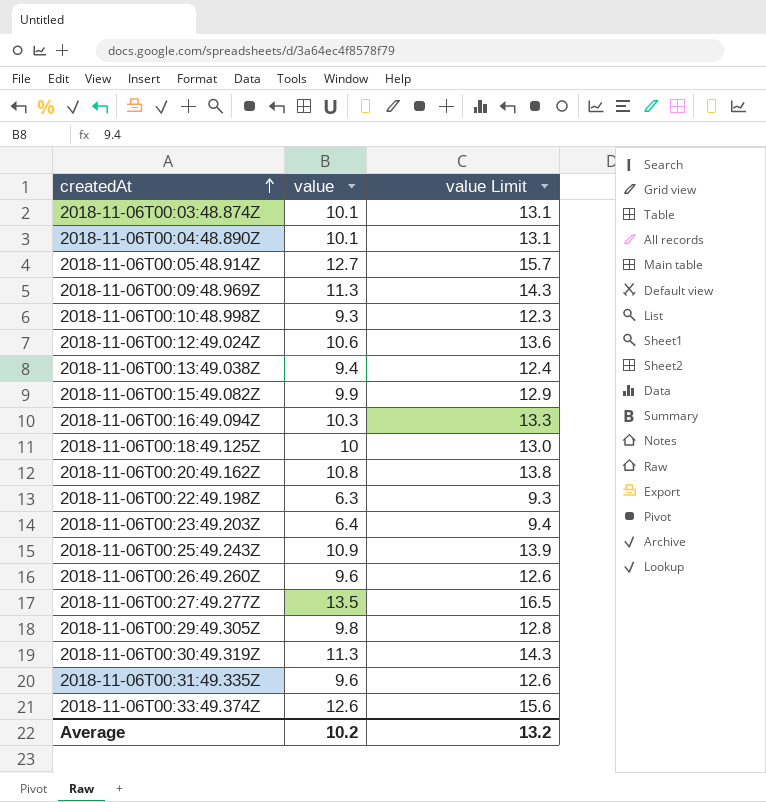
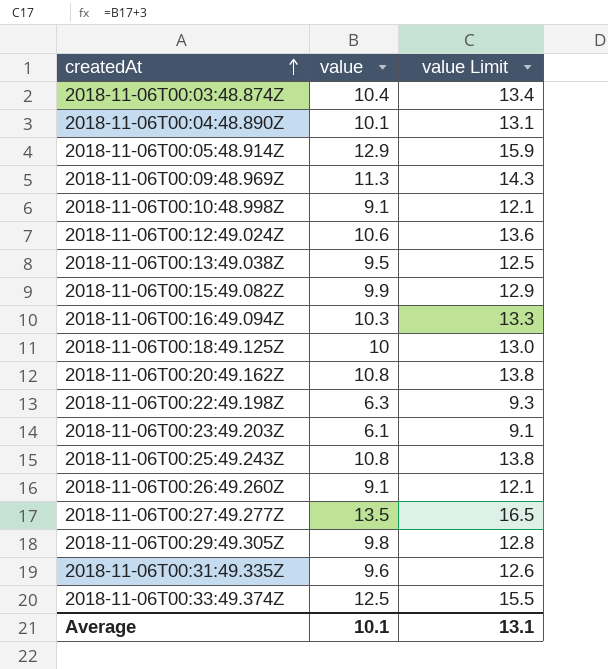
row 2018-11-06T00:30:49.319Z: 11.3 | 14.3 -> none
2018-11-06T00:03:48.874Z | value: 10.1 -> 10.4
2018-11-06T00:03:48.874Z | value Limit: 13.1 -> 13.4
2018-11-06T00:05:48.914Z | value: 12.7 -> 12.9
2018-11-06T00:05:48.914Z | value Limit: 15.7 -> 15.9
2018-11-06T00:10:48.998Z | value: 9.3 -> 9.1
2018-11-06T00:10:48.998Z | value Limit: 12.3 -> 12.1
2018-11-06T00:13:49.038Z | value: 9.4 -> 9.5
2018-11-06T00:13:49.038Z | value Limit: 12.4 -> 12.5
2018-11-06T00:23:49.203Z | value: 6.4 -> 6.1
2018-11-06T00:23:49.203Z | value Limit: 9.4 -> 9.1
2018-11-06T00:25:49.243Z | value: 10.9 -> 10.8
2018-11-06T00:25:49.243Z | value Limit: 13.9 -> 13.8
2018-11-06T00:26:49.260Z | value: 9.6 -> 9.1
2018-11-06T00:26:49.260Z | value Limit: 12.6 -> 12.1
2018-11-06T00:33:49.374Z | value: 12.6 -> 12.5
2018-11-06T00:33:49.374Z | value Limit: 15.6 -> 15.5
Average | value: 10.2 -> 10.1
Average | value Limit: 13.2 -> 13.1

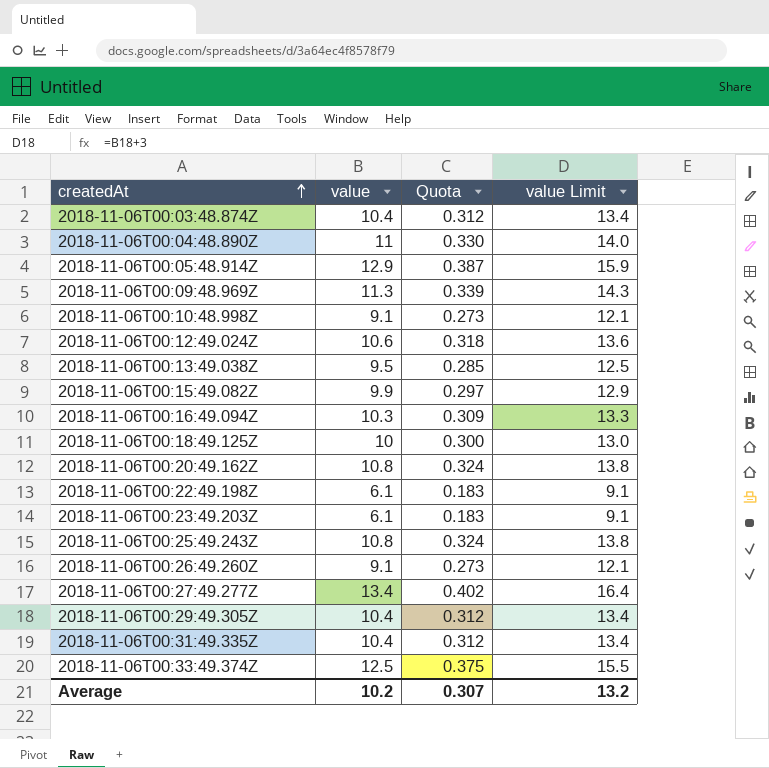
column Quota | formula: none -> [value] * 0.03
2018-11-06T00:04:48.890Z | value: 10.1 -> 11
2018-11-06T00:04:48.890Z | value Limit: 13.1 -> 14.0
2018-11-06T00:22:49.198Z | value: 6.3 -> 6.1
2018-11-06T00:22:49.198Z | value Limit: 9.3 -> 9.1
2018-11-06T00:27:49.277Z | value: 13.5 -> 13.4
2018-11-06T00:27:49.277Z | value Limit: 16.5 -> 16.4
2018-11-06T00:29:49.305Z | value: 9.8 -> 10.4
2018-11-06T00:29:49.305Z | value Limit: 12.8 -> 13.4
2018-11-06T00:31:49.335Z | value: 9.6 -> 10.4
2018-11-06T00:31:49.335Z | value Limit: 12.6 -> 13.4
Average | value: 10.1 -> 10.2
Average | value Limit: 13.1 -> 13.2

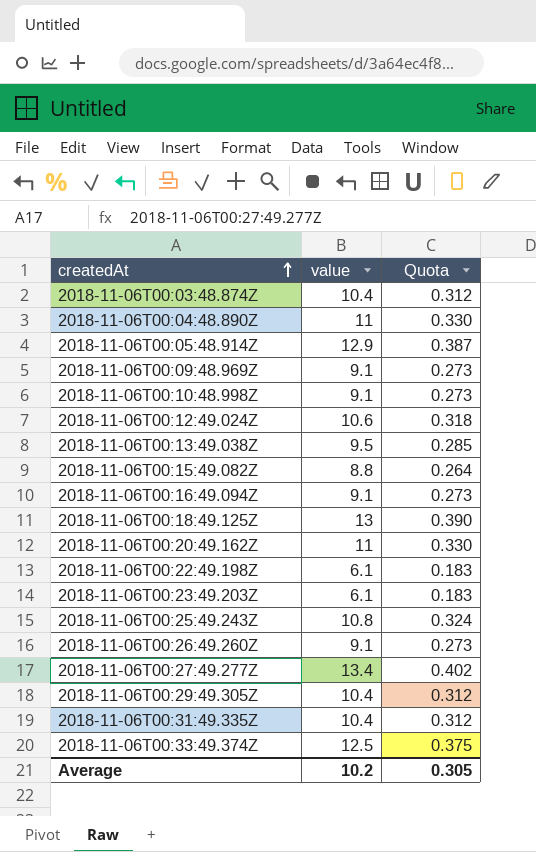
column value Limit | formula: [value] + 3 -> none
2018-11-06T00:09:48.969Z | value: 11.3 -> 9.1
2018-11-06T00:09:48.969Z | Quota: 0.339 -> 0.273
2018-11-06T00:15:49.082Z | value: 9.9 -> 8.8
2018-11-06T00:15:49.082Z | Quota: 0.297 -> 0.264
2018-11-06T00:16:49.094Z | value: 10.3 -> 9.1
2018-11-06T00:16:49.094Z | Quota: 0.309 -> 0.273
2018-11-06T00:18:49.125Z | value: 10 -> 13
2018-11-06T00:18:49.125Z | Quota: 0.300 -> 0.390
2018-11-06T00:20:49.162Z | value: 10.8 -> 11
2018-11-06T00:20:49.162Z | Quota: 0.324 -> 0.330
Average | Quota: 0.307 -> 0.305

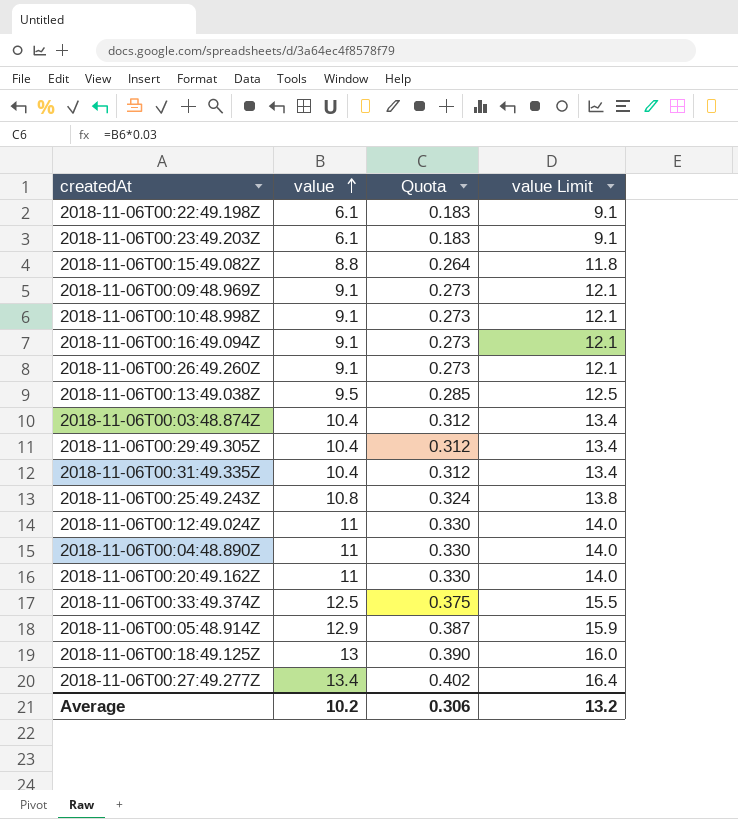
row order: createdAt ascending -> value ascending
column value Limit | formula: none -> [value] + 3
2018-11-06T00:12:49.024Z | value: 10.6 -> 11
2018-11-06T00:12:49.024Z | Quota: 0.318 -> 0.330
Average | Quota: 0.305 -> 0.306

